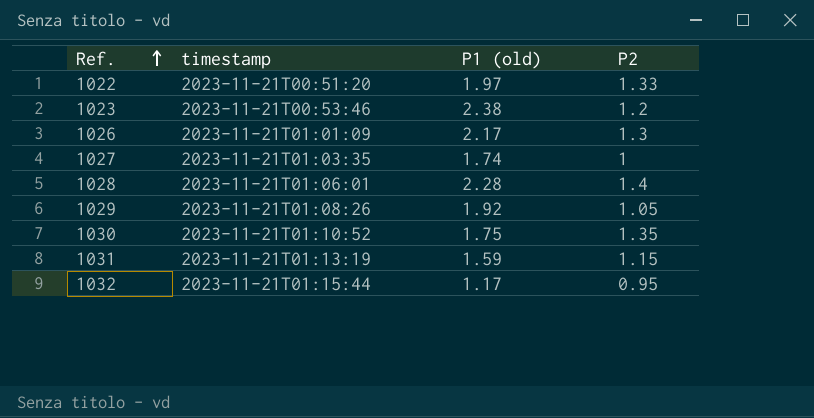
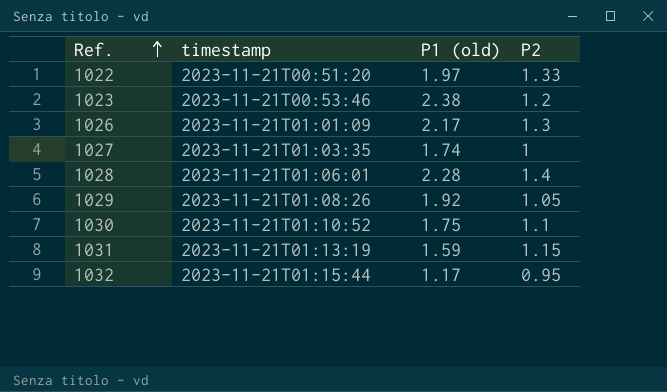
1030 | P2: 1.35 -> 1.1

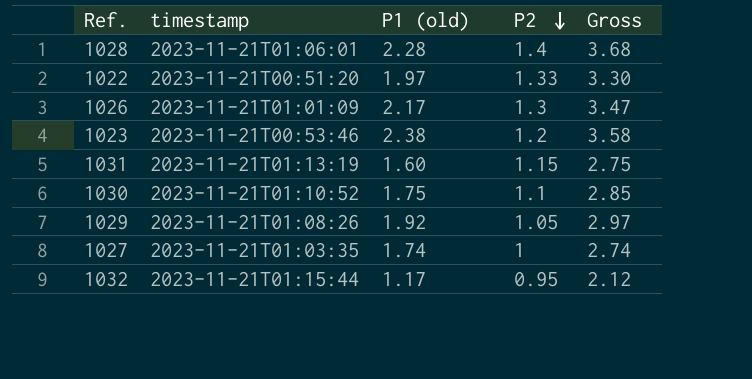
row order: Ref. ascending -> P2 descending
column Gross | formula: none -> [P1 (old)] + [P2]
1031 | P1 (old): 1.59 -> 1.60

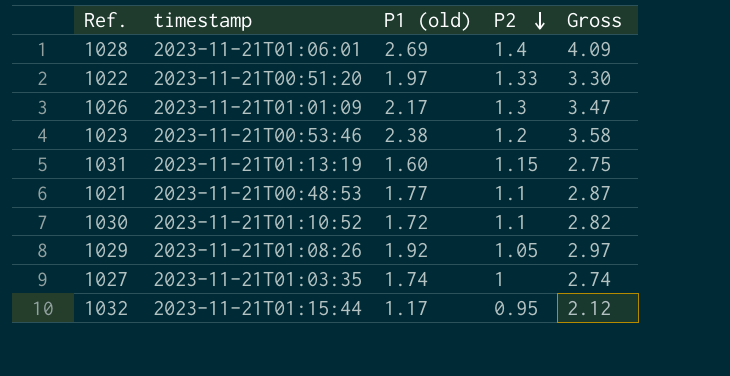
1028 | P1 (old): 2.28 -> 2.69
1028 | Gross: 3.68 -> 4.09
row 1021: none -> 2023-11-21T00:48:53 | 1.77 | 1.1 | 2.87
1030 | P1 (old): 1.75 -> 1.72
1030 | Gross: 2.85 -> 2.82

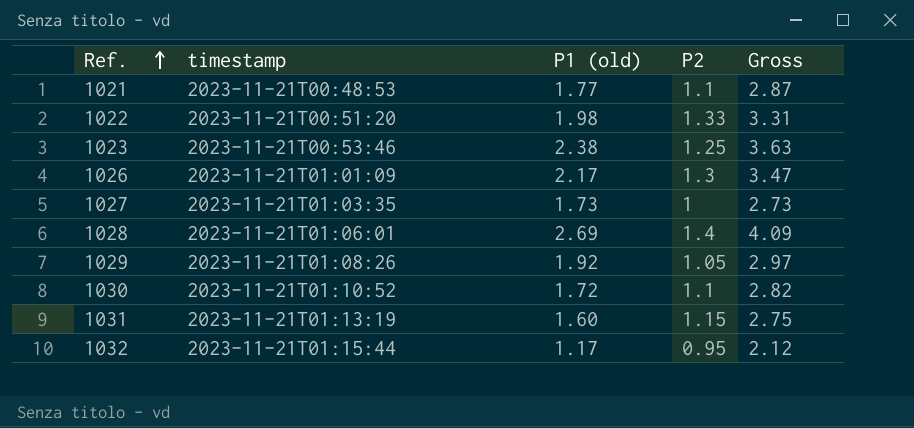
row order: P2 descending -> Ref. ascending
1022 | P1 (old): 1.97 -> 1.98
1022 | Gross: 3.30 -> 3.31
1023 | P2: 1.2 -> 1.25
1023 | Gross: 3.58 -> 3.63
1027 | P1 (old): 1.74 -> 1.73
1027 | Gross: 2.74 -> 2.73

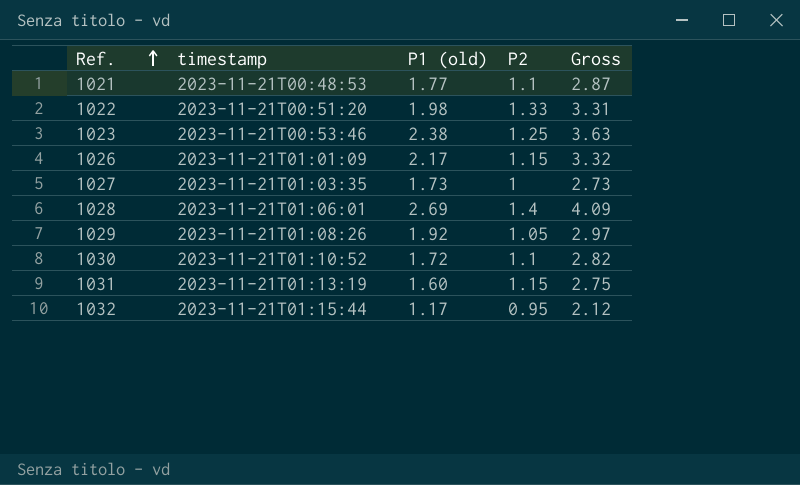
1026 | P2: 1.3 -> 1.15
1026 | Gross: 3.47 -> 3.32

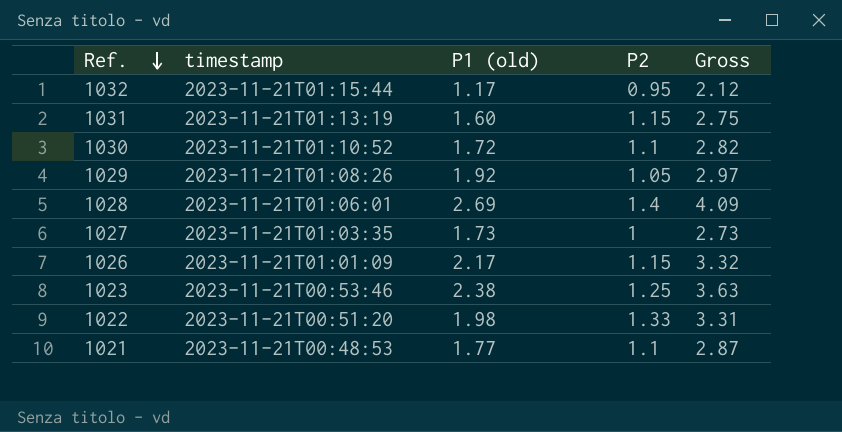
row order: Ref. ascending -> Ref. descending

